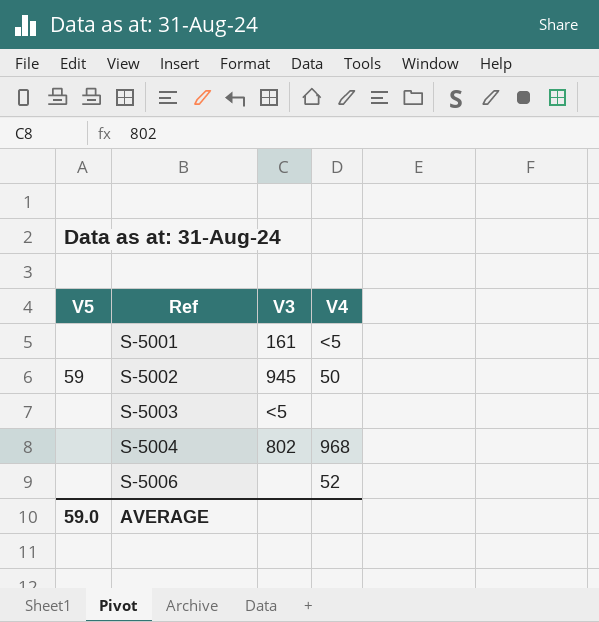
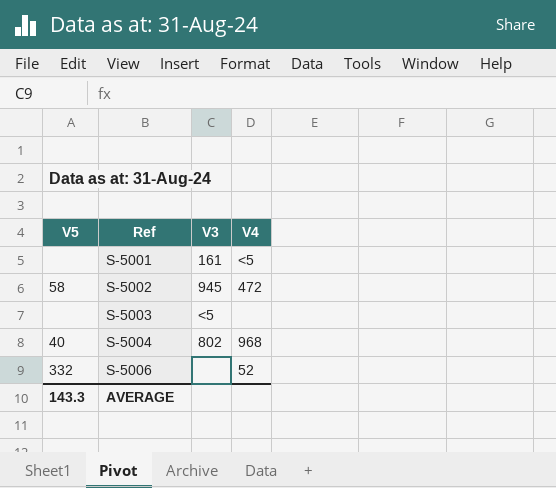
S-5002 | V5: 59 -> 58
S-5002 | V4: 50 -> 472
S-5004 | V5: none -> 40
S-5006 | V5: none -> 332
AVERAGE | V5: 59.0 -> 143.3

